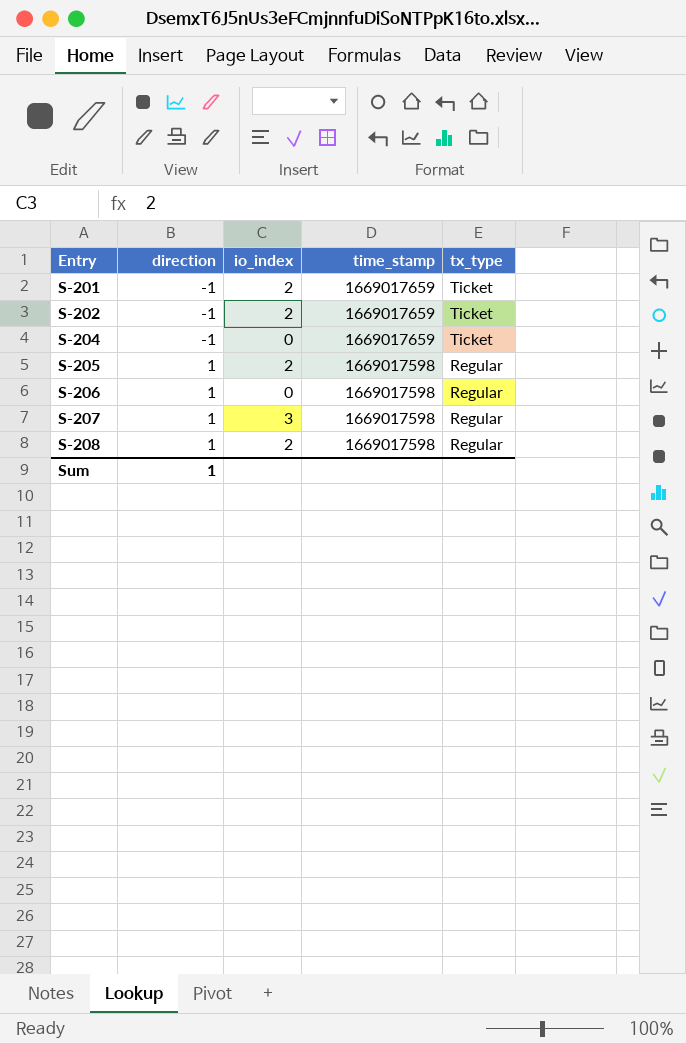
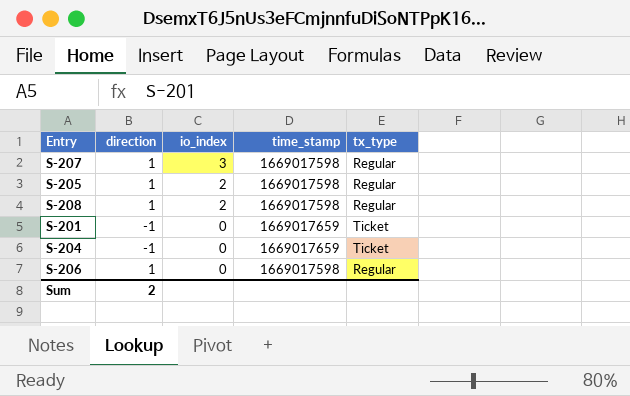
row order: Entry ascending -> io_index descending
row S-202: -1 | 2 | 1669017659 | Ticket -> none
S-201 | io_index: 2 -> 0
Sum | direction: 1 -> 2

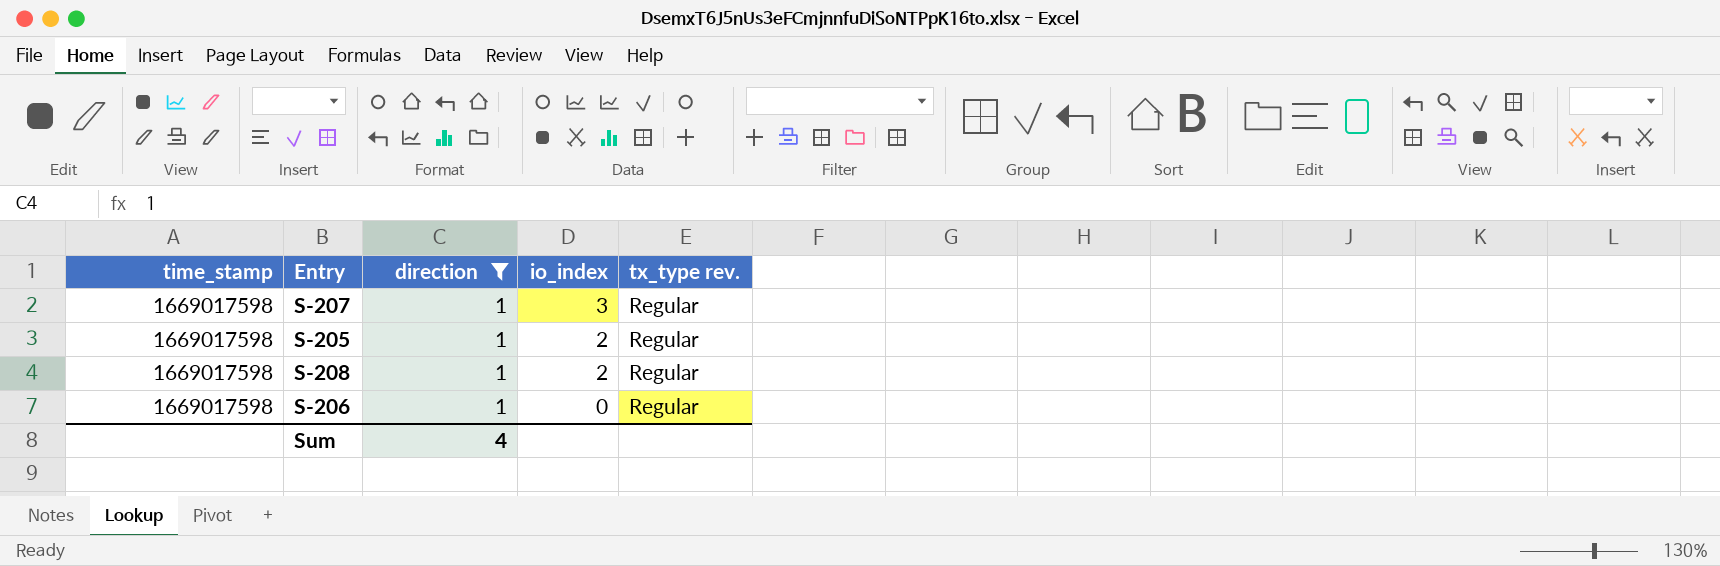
filter: none -> direction = 1
column time_stamp | position: 4 -> 1
column name: tx_type -> tx_type rev.
Sum | direction: 2 -> 4

